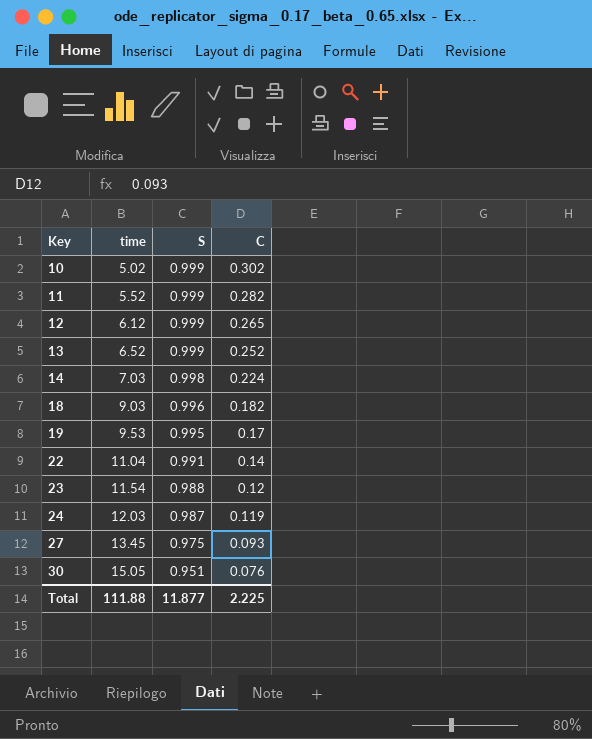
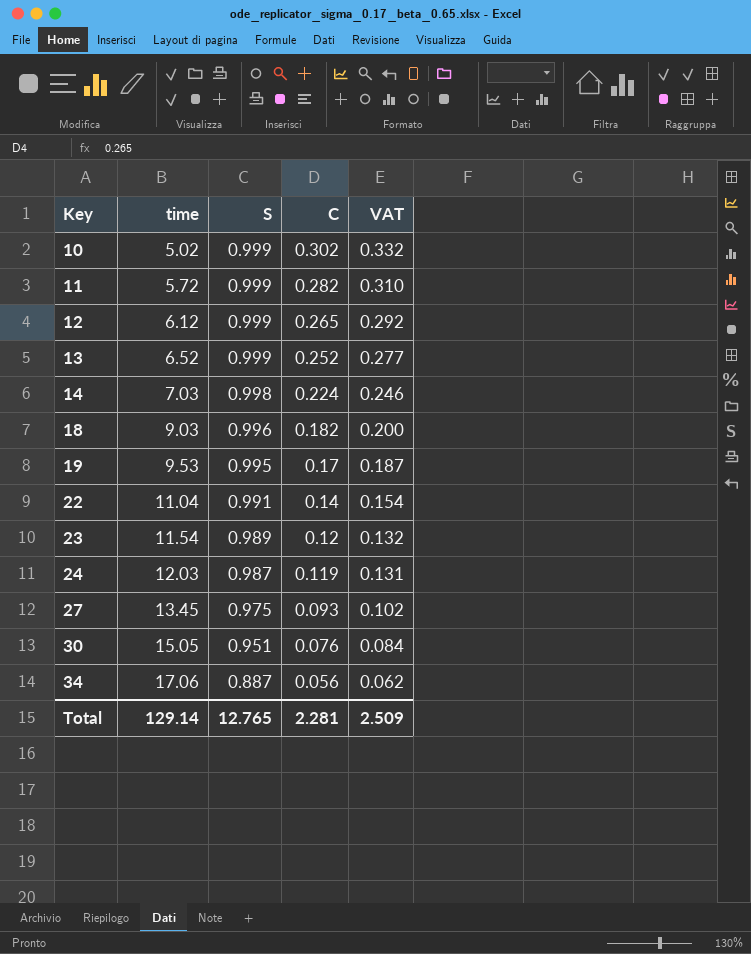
column VAT | formula: none -> [C] * 1.1
11 | time: 5.52 -> 5.72
23 | S: 0.988 -> 0.989
row 34: none -> 17.06 | 0.887 | 0.056 | 0.062
Total | time: 111.88 -> 129.14
Total | S: 11.877 -> 12.765
Total | C: 2.225 -> 2.281

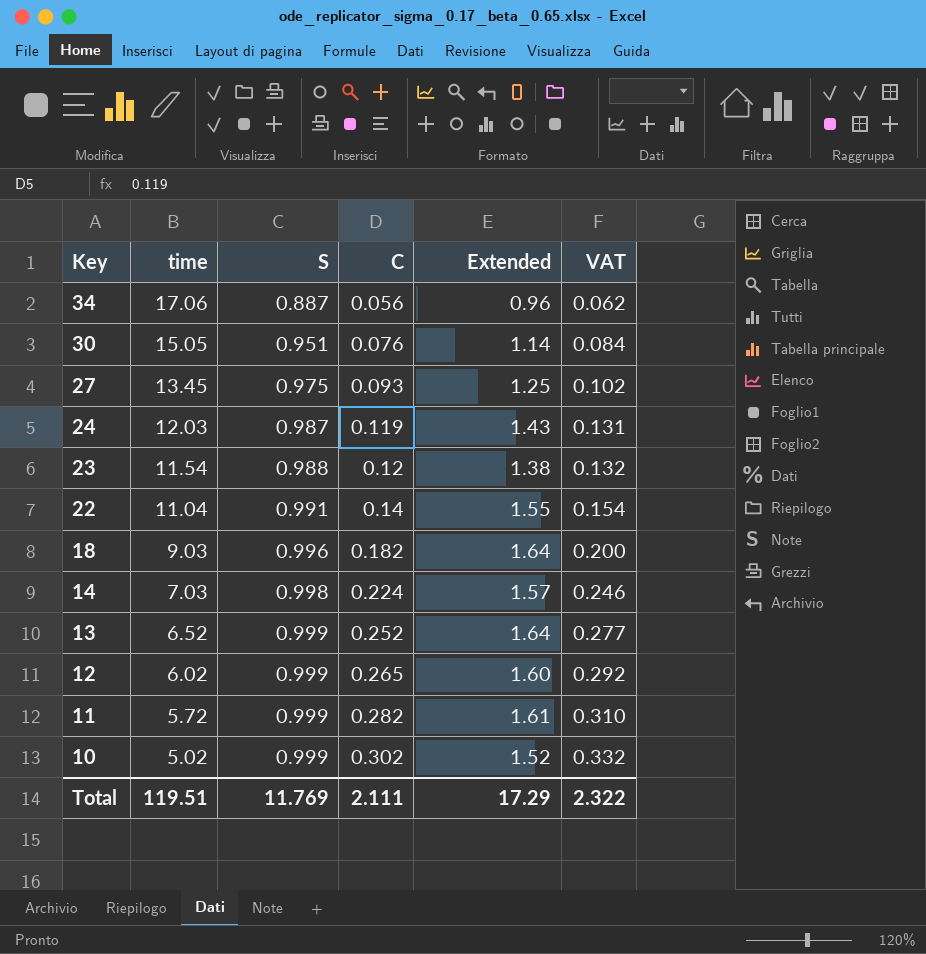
row order: Key ascending -> Key descending
column Extended | formula: none -> [time] * [C]
row 19: 9.53 | 0.995 | 0.17 | 0.187 -> none
23 | S: 0.989 -> 0.988
12 | time: 6.12 -> 6.02
Total | time: 129.14 -> 119.51
Total | S: 12.765 -> 11.769
Total | C: 2.281 -> 2.111
Total | VAT: 2.509 -> 2.322

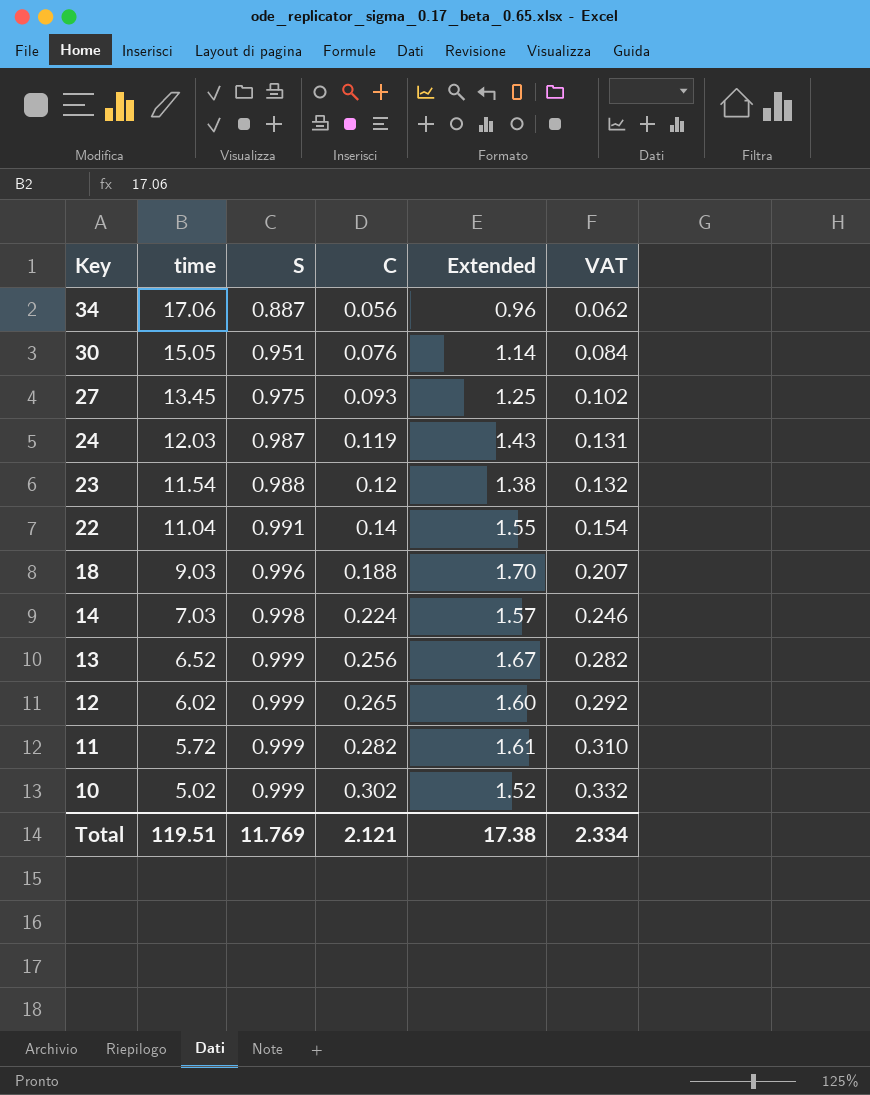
18 | C: 0.182 -> 0.188
18 | Extended: 1.64 -> 1.70
18 | VAT: 0.200 -> 0.207
13 | C: 0.252 -> 0.256
13 | Extended: 1.64 -> 1.67
13 | VAT: 0.277 -> 0.282
Total | C: 2.111 -> 2.121
Total | Extended: 17.29 -> 17.38
Total | VAT: 2.322 -> 2.334

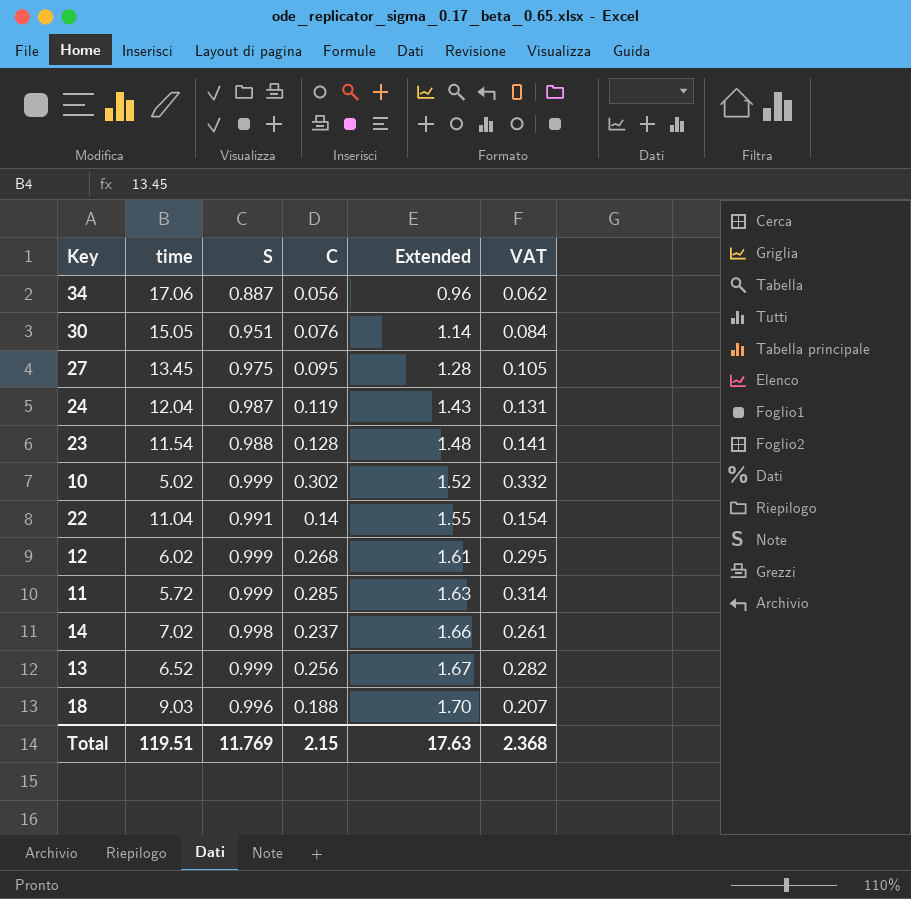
row order: Key descending -> Extended ascending
27 | C: 0.093 -> 0.095
27 | Extended: 1.25 -> 1.28
27 | VAT: 0.102 -> 0.105
24 | time: 12.03 -> 12.04
23 | C: 0.12 -> 0.128
23 | Extended: 1.38 -> 1.48
23 | VAT: 0.132 -> 0.141
12 | C: 0.265 -> 0.268
12 | Extended: 1.60 -> 1.61
12 | VAT: 0.292 -> 0.295
11 | C: 0.282 -> 0.285
11 | Extended: 1.61 -> 1.63
11 | VAT: 0.310 -> 0.314
14 | time: 7.03 -> 7.02
14 | C: 0.224 -> 0.237
14 | Extended: 1.57 -> 1.66
14 | VAT: 0.246 -> 0.261
Total | C: 2.121 -> 2.15
Total | Extended: 17.38 -> 17.63
Total | VAT: 2.334 -> 2.368

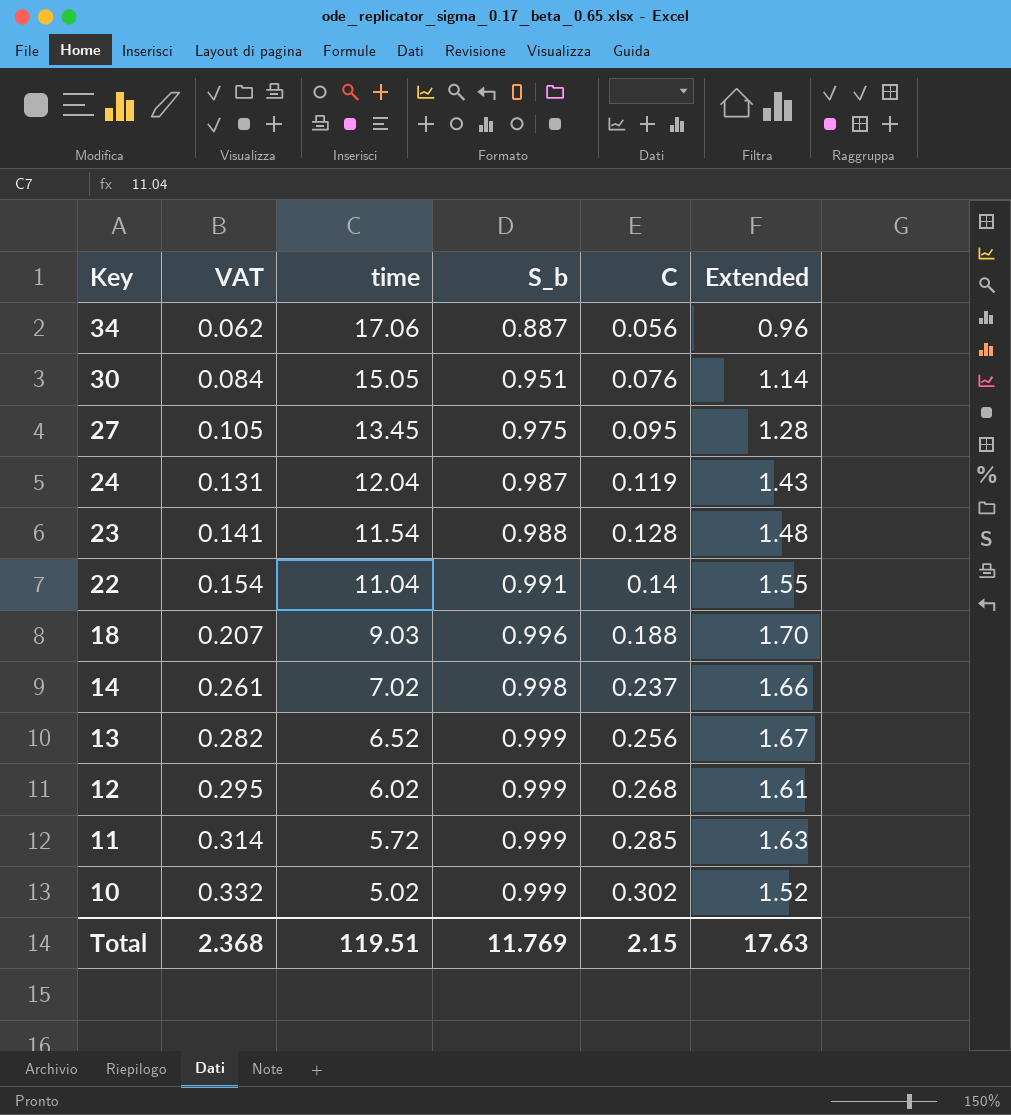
row order: Extended ascending -> Key descending
column VAT | position: 6 -> 2
column name: S -> S_b

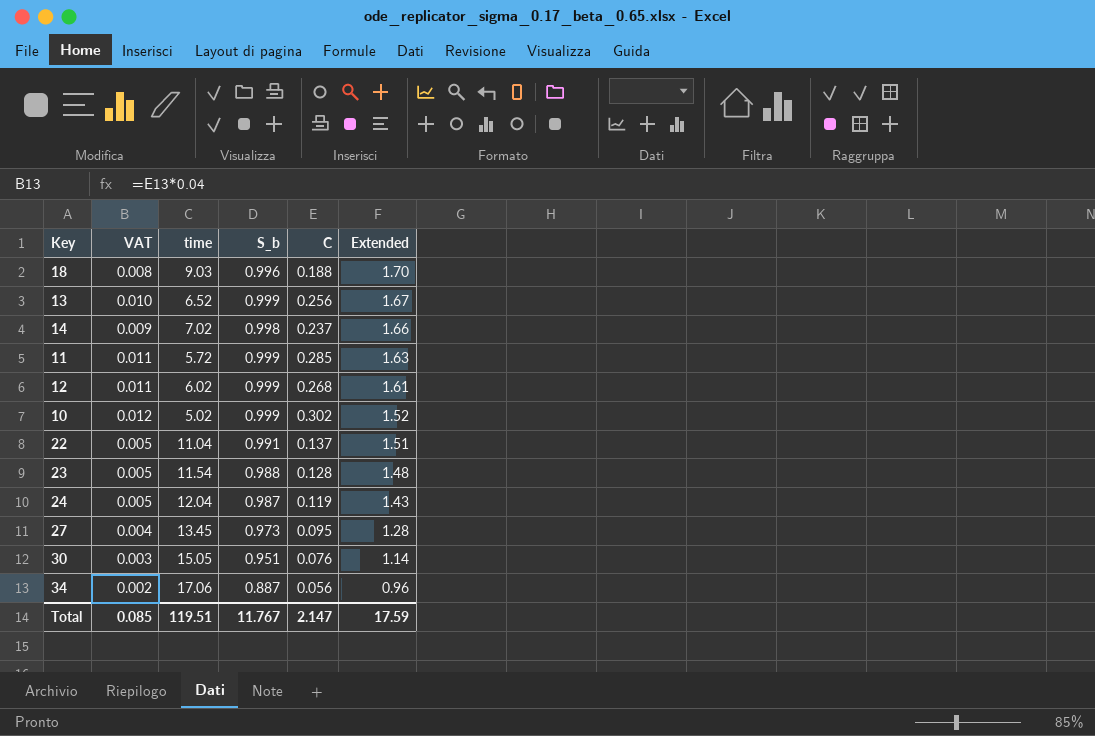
row order: Key descending -> Extended descending
column VAT | formula: [C] * 1.1 -> [C] * 0.04
22 | C: 0.14 -> 0.137
22 | Extended: 1.55 -> 1.51
27 | S_b: 0.975 -> 0.973
Total | VAT: 2.368 -> 0.085
Total | S_b: 11.769 -> 11.767
Total | C: 2.15 -> 2.147
Total | Extended: 17.63 -> 17.59

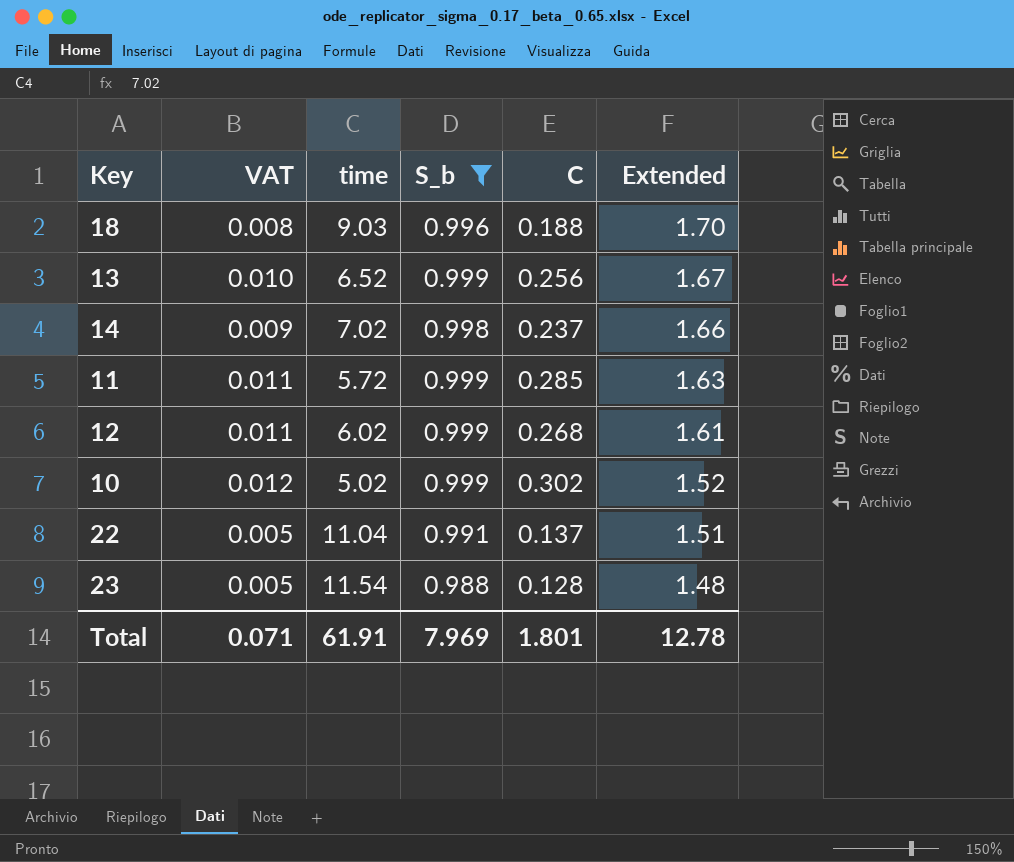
filter: none -> S_b >= 0.988
Total | VAT: 0.085 -> 0.071
Total | time: 119.51 -> 61.91
Total | S_b: 11.767 -> 7.969
Total | C: 2.147 -> 1.801
Total | Extended: 17.59 -> 12.78

